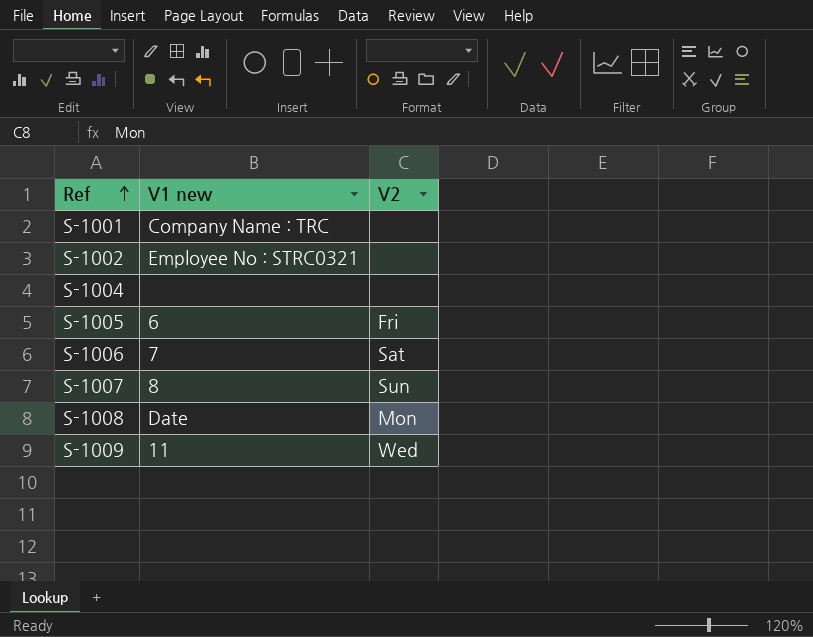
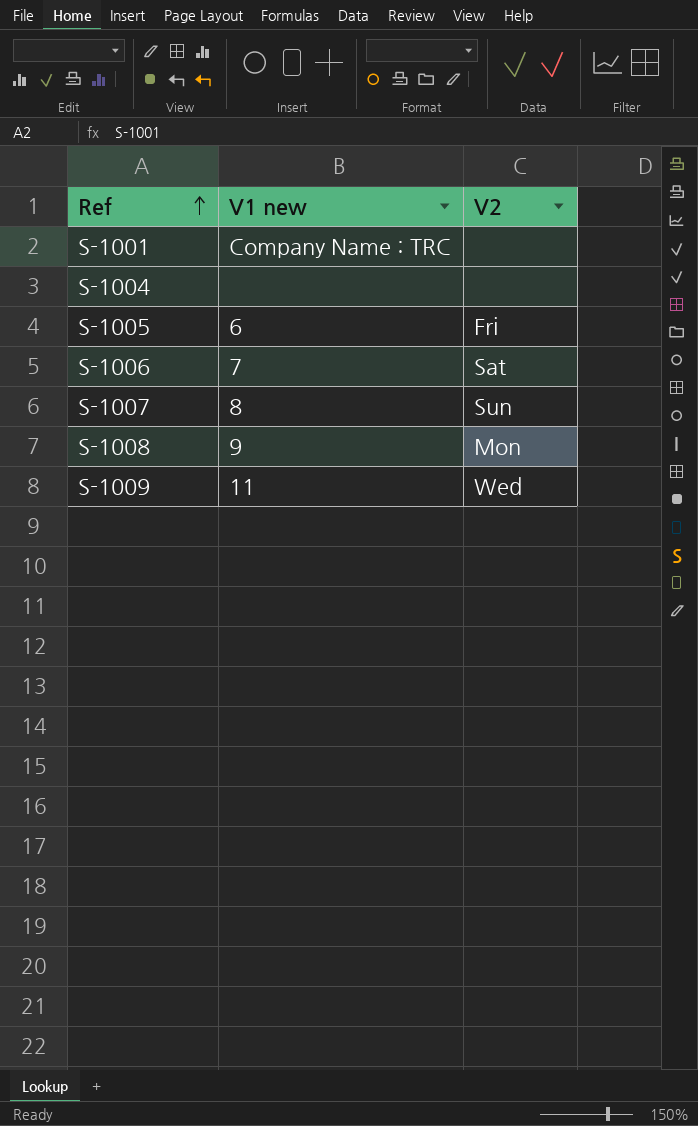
row S-1002: Employee No : STRC0321 | none -> none
S-1008 | V1 new: Date -> 9

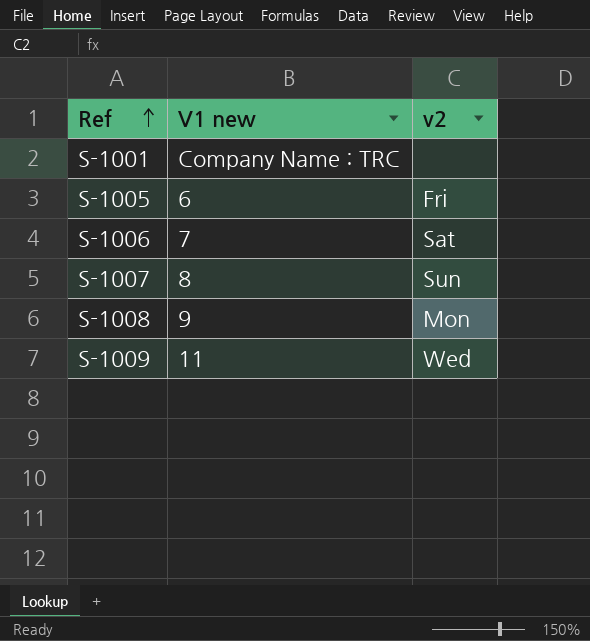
column name: V2 -> v2
row S-1004: none | none -> none

